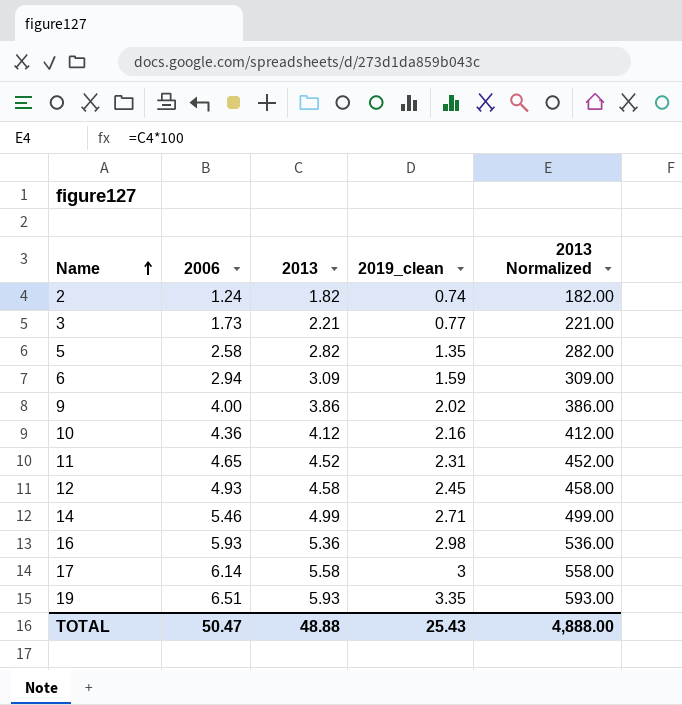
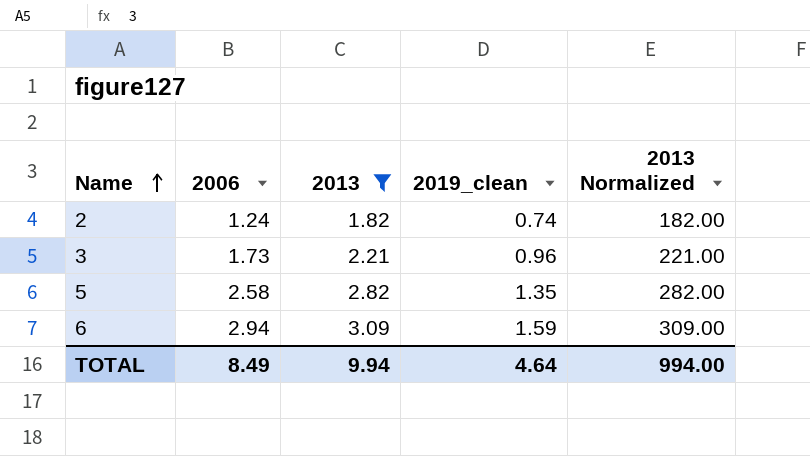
filter: none -> 2013 <= 3.09
3 | 2019_clean: 0.77 -> 0.96
TOTAL | 2006: 50.47 -> 8.49
TOTAL | 2013: 48.88 -> 9.94
TOTAL | 2019_clean: 25.43 -> 4.64
TOTAL | 2013 Normalized: 4,888.00 -> 994.00

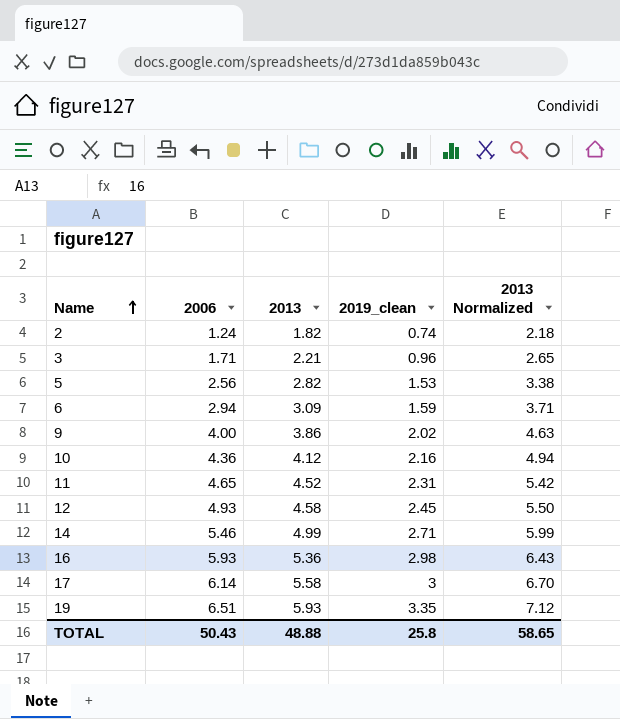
filter: 2013 <= 3.09 -> none
column 2013 Normalized | formula: [2013] * 100 -> [2013] * 1.2
3 | 2006: 1.73 -> 1.71
5 | 2006: 2.58 -> 2.56
5 | 2019_clean: 1.35 -> 1.53
TOTAL | 2006: 8.49 -> 50.43
TOTAL | 2013: 9.94 -> 48.88
TOTAL | 2019_clean: 4.64 -> 25.8
TOTAL | 2013 Normalized: 994.00 -> 58.65

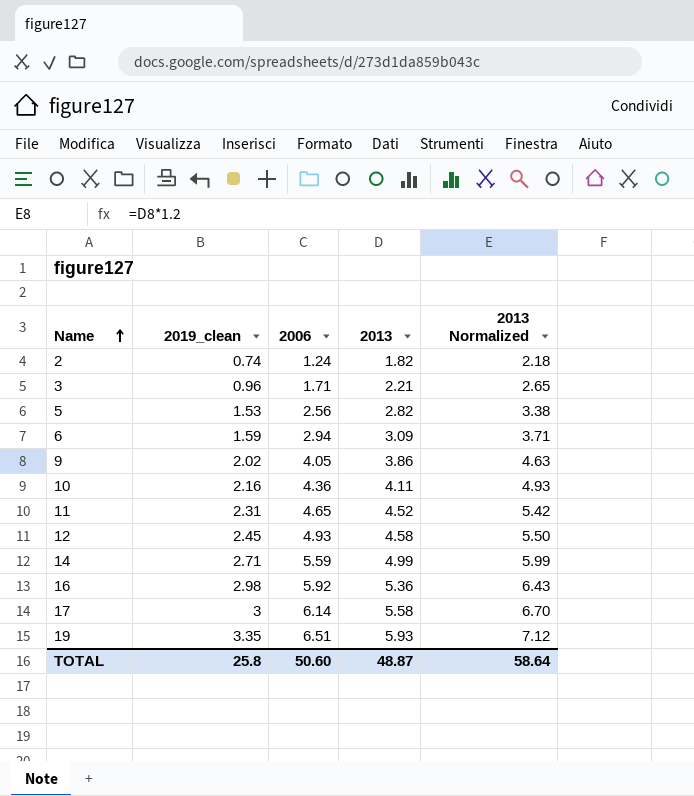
column 2019_clean | position: 4 -> 2
9 | 2006: 4.00 -> 4.05
10 | 2013: 4.12 -> 4.11
10 | 2013 Normalized: 4.94 -> 4.93
14 | 2006: 5.46 -> 5.59
16 | 2006: 5.93 -> 5.92
TOTAL | 2006: 50.43 -> 50.60
TOTAL | 2013: 48.88 -> 48.87
TOTAL | 2013 Normalized: 58.65 -> 58.64

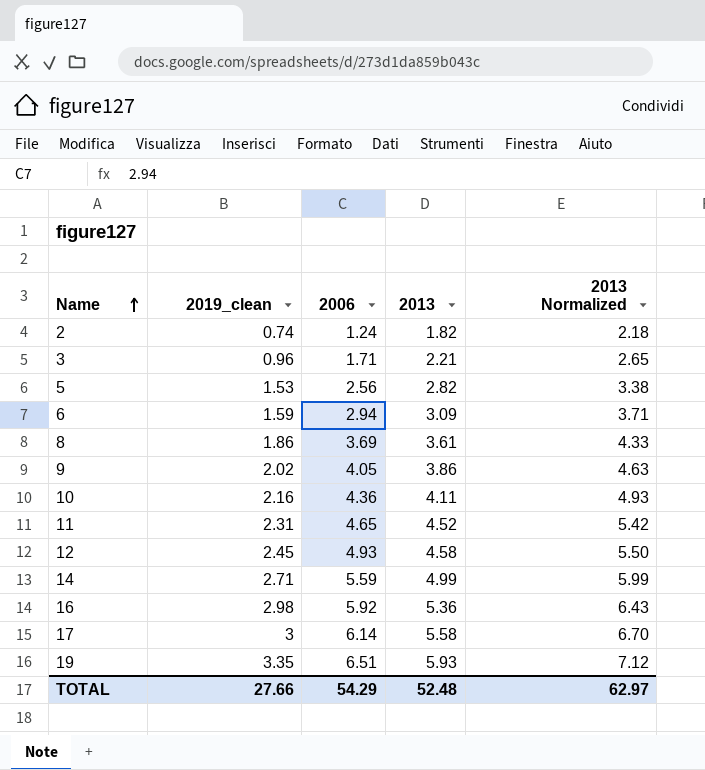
row 8: none -> 1.86 | 3.69 | 3.61 | 4.33
TOTAL | 2019_clean: 25.8 -> 27.66
TOTAL | 2006: 50.60 -> 54.29
TOTAL | 2013: 48.87 -> 52.48
TOTAL | 2013 Normalized: 58.64 -> 62.97

